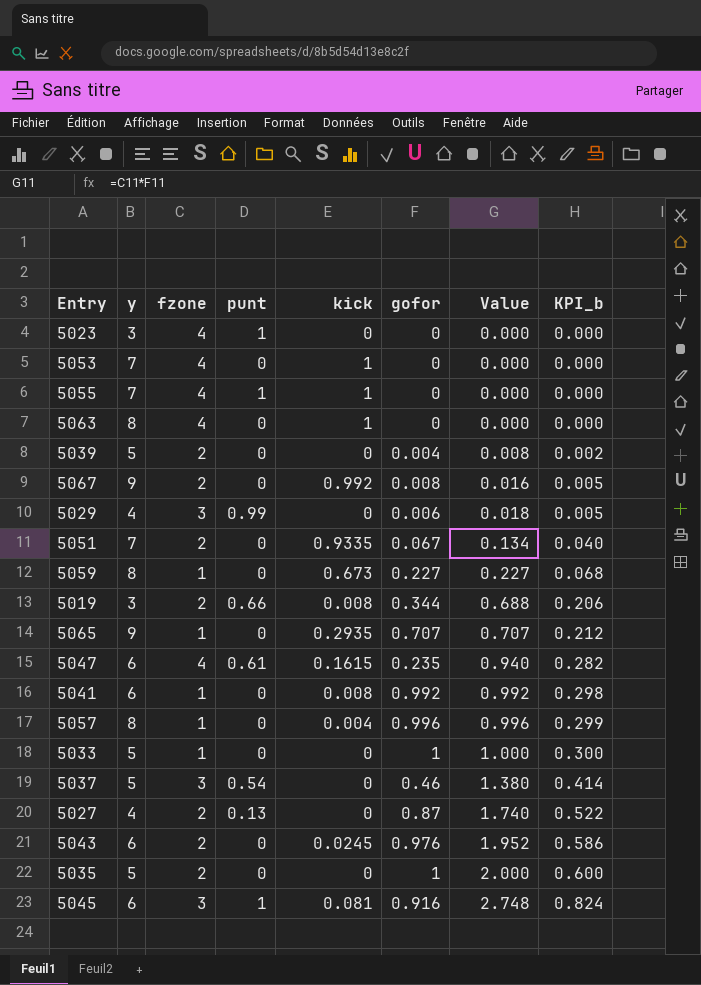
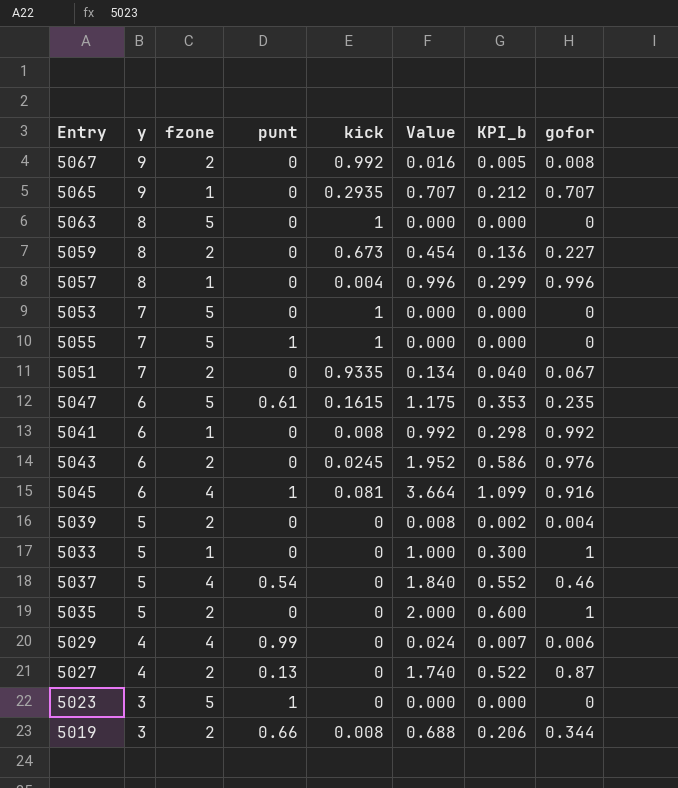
row order: Value ascending -> y descending
column gofor | position: 6 -> 8
5063 | fzone: 4 -> 5
5059 | fzone: 1 -> 2
5059 | Value: 0.227 -> 0.454
5059 | KPI_b: 0.068 -> 0.136
5053 | fzone: 4 -> 5
5055 | fzone: 4 -> 5
5047 | fzone: 4 -> 5
5047 | Value: 0.940 -> 1.175
5047 | KPI_b: 0.282 -> 0.353
5045 | fzone: 3 -> 4
5045 | Value: 2.748 -> 3.664
5045 | KPI_b: 0.824 -> 1.099
5037 | fzone: 3 -> 4
5037 | Value: 1.380 -> 1.840
5037 | KPI_b: 0.414 -> 0.552
5029 | fzone: 3 -> 4
5029 | Value: 0.018 -> 0.024
5029 | KPI_b: 0.005 -> 0.007
5023 | fzone: 4 -> 5

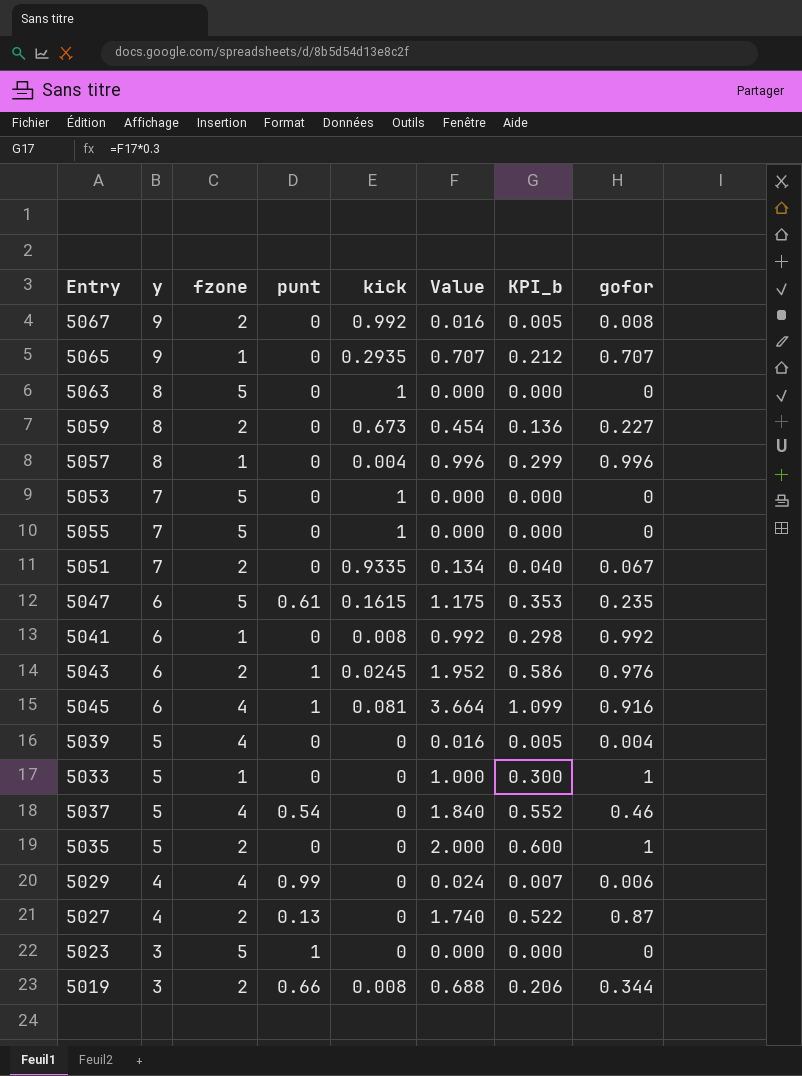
5055 | punt: 1 -> 0
5043 | punt: 0 -> 1
5039 | fzone: 2 -> 4
5039 | Value: 0.008 -> 0.016
5039 | KPI_b: 0.002 -> 0.005

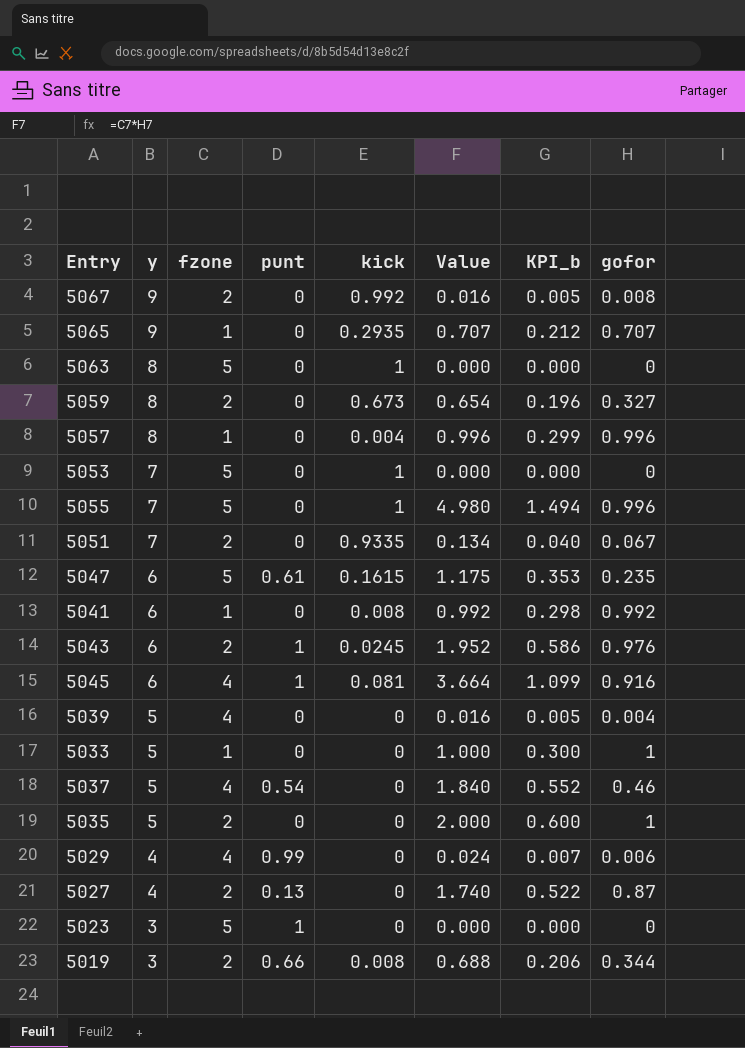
5059 | Value: 0.454 -> 0.654
5059 | KPI_b: 0.136 -> 0.196
5059 | gofor: 0.227 -> 0.327
5055 | Value: 0.000 -> 4.980
5055 | KPI_b: 0.000 -> 1.494
5055 | gofor: 0 -> 0.996

